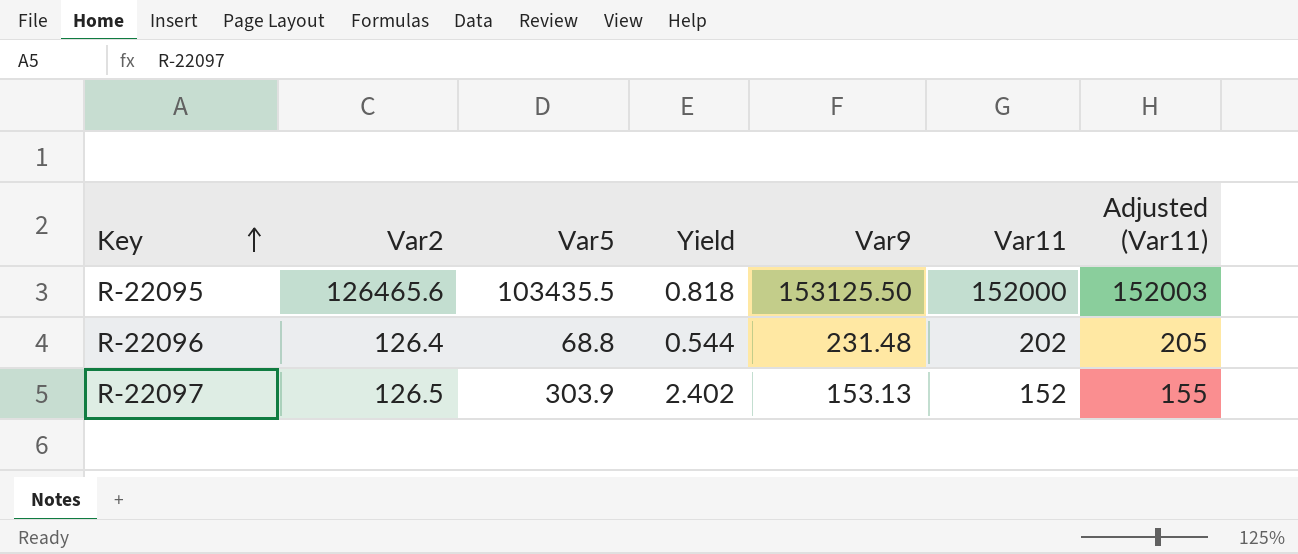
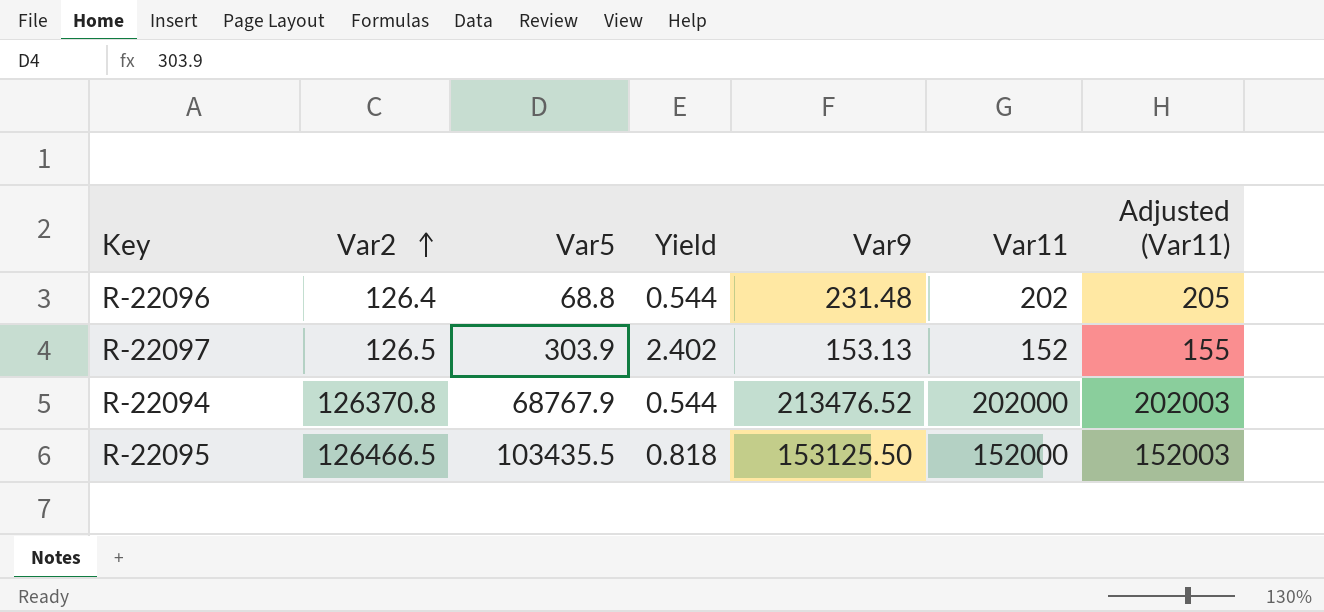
row order: Key ascending -> Var2 ascending
row R-22094: none -> 126370.8 | 68767.9 | 0.544 | 213476.52 | 202000 | 202003
R-22095 | Var2: 126465.6 -> 126466.5

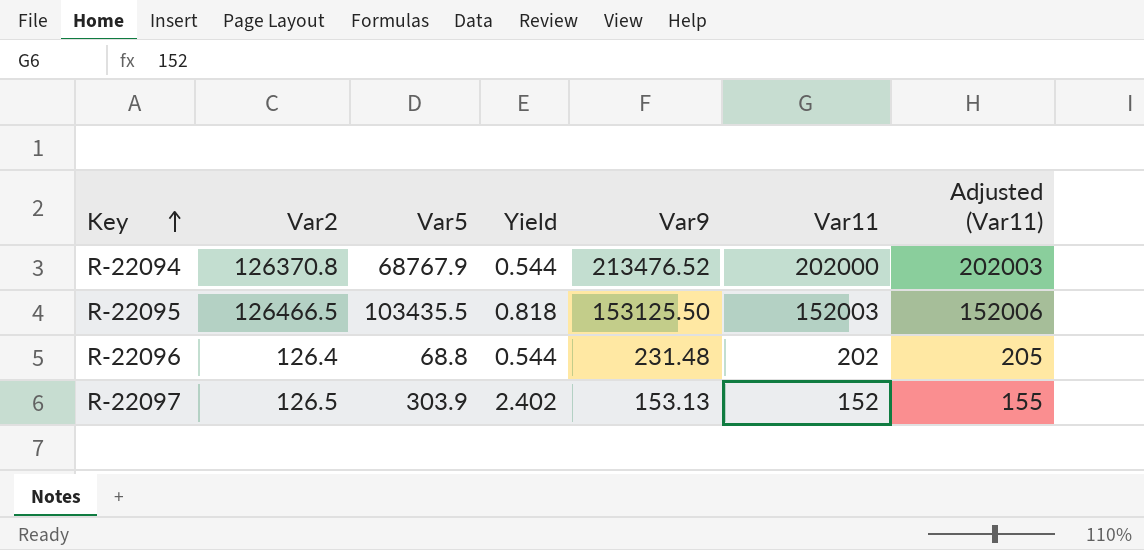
row order: Var2 ascending -> Key ascending
R-22095 | Var11: 152000 -> 152003
R-22095 | Adjusted (Var11): 152003 -> 152006

